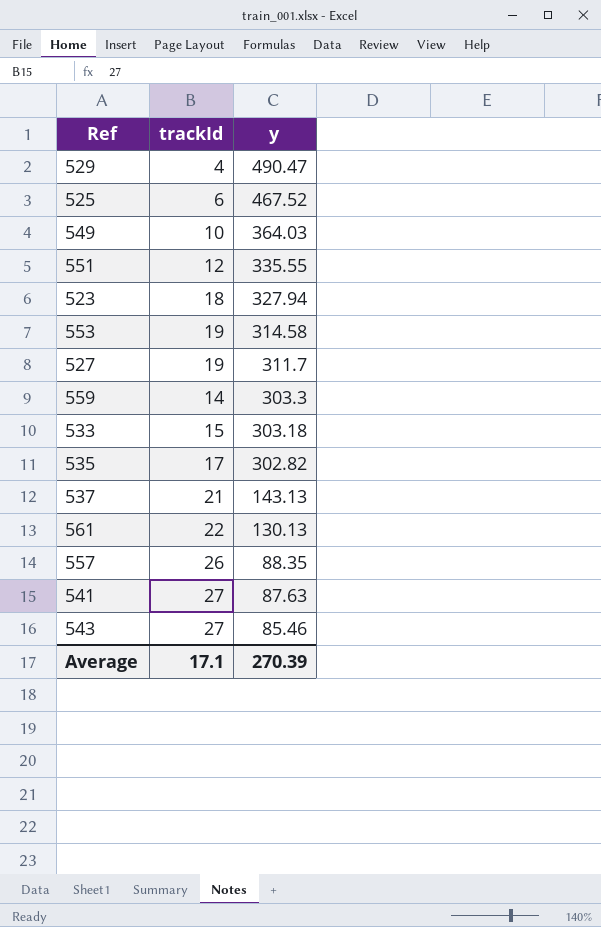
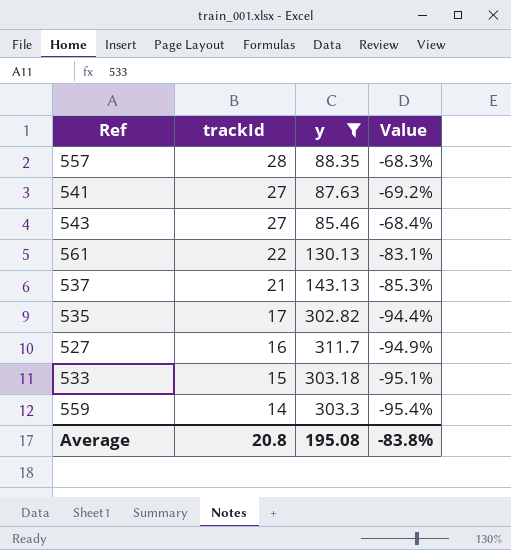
filter: none -> y <= 311.7
row order: y descending -> trackId descending
column Value | formula: none -> ([trackId] - [y]) / [y]
557 | trackId: 26 -> 28
527 | trackId: 19 -> 16
Average | trackId: 17.1 -> 20.8
Average | y: 270.39 -> 195.08

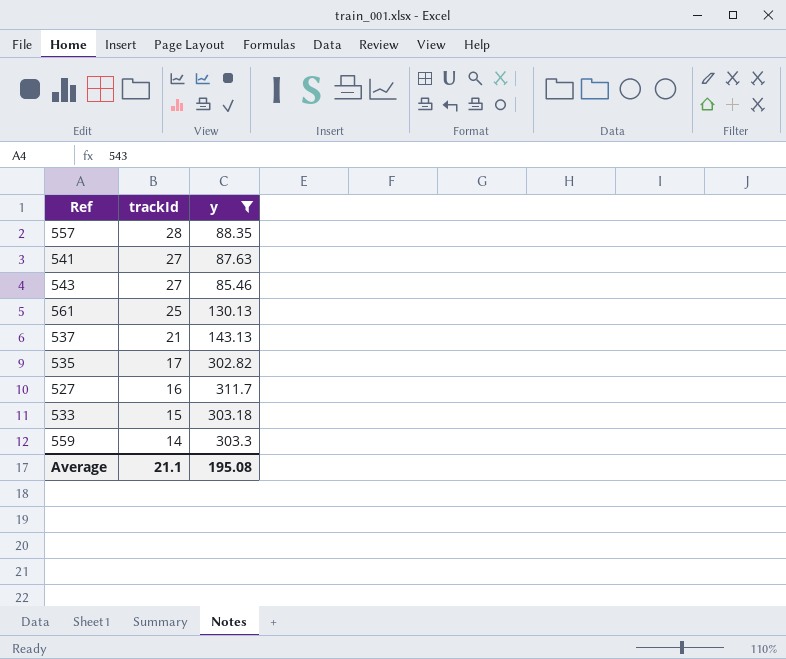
column Value | formula: ([trackId] - [y]) / [y] -> none
561 | trackId: 22 -> 25
Average | trackId: 20.8 -> 21.1

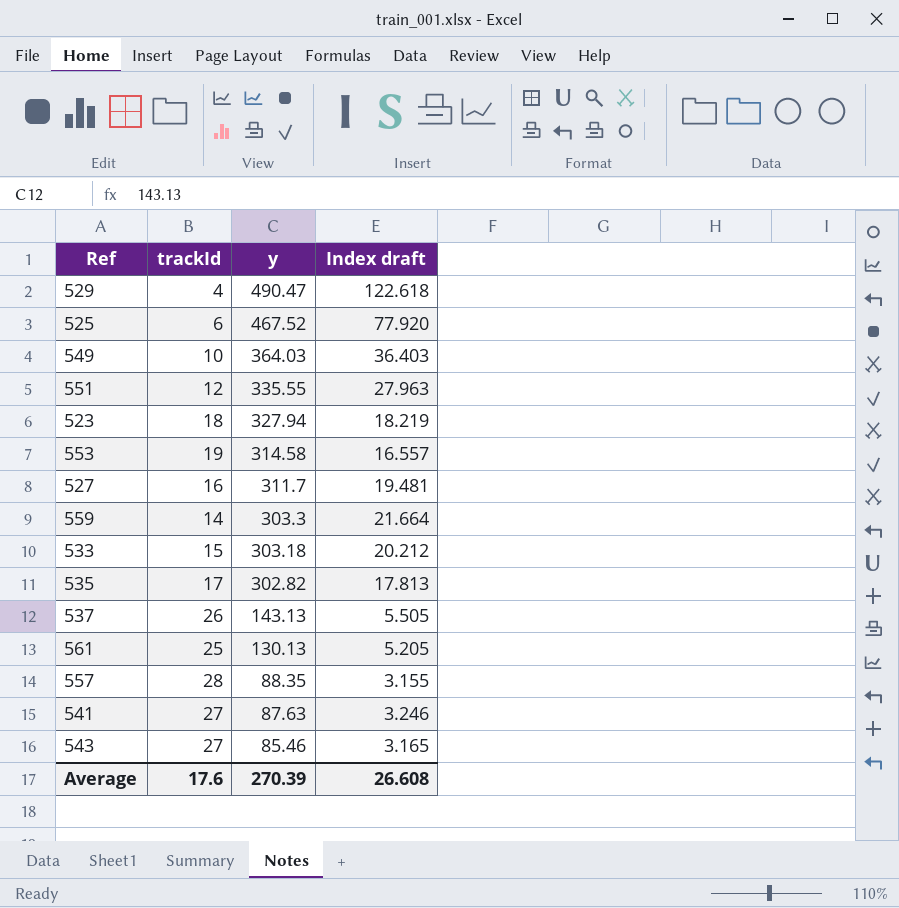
filter: y <= 311.7 -> none
row order: trackId descending -> y descending
column Index draft | formula: none -> [y] / [trackId]
537 | trackId: 21 -> 26
Average | trackId: 21.1 -> 17.6
Average | y: 195.08 -> 270.39

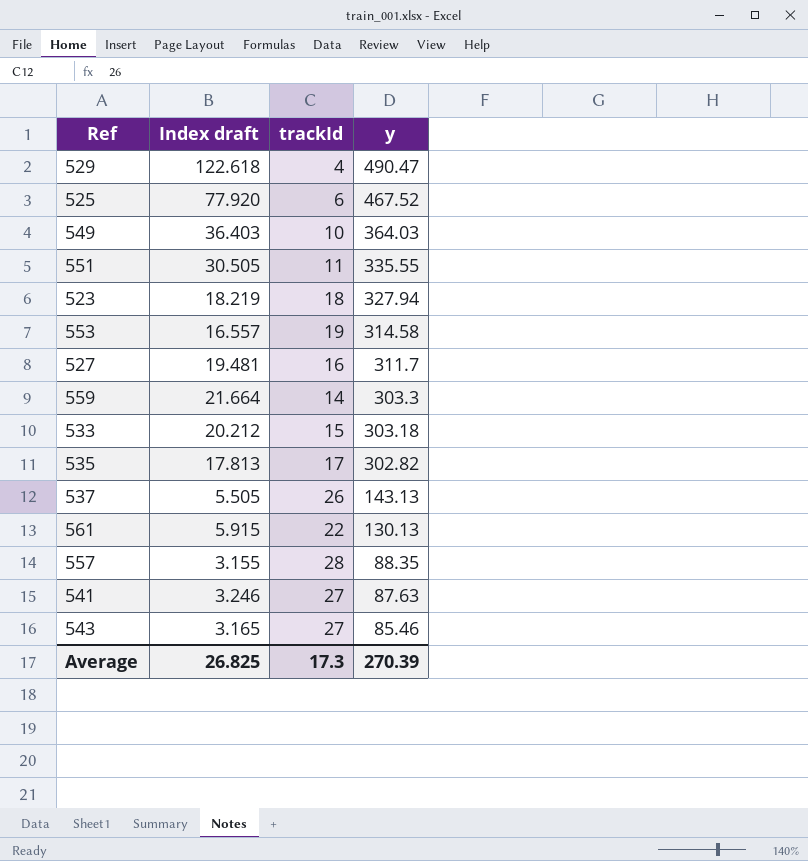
column Index draft | position: 4 -> 2
551 | Index draft: 27.963 -> 30.505
551 | trackId: 12 -> 11
561 | Index draft: 5.205 -> 5.915
561 | trackId: 25 -> 22
Average | Index draft: 26.608 -> 26.825
Average | trackId: 17.6 -> 17.3

